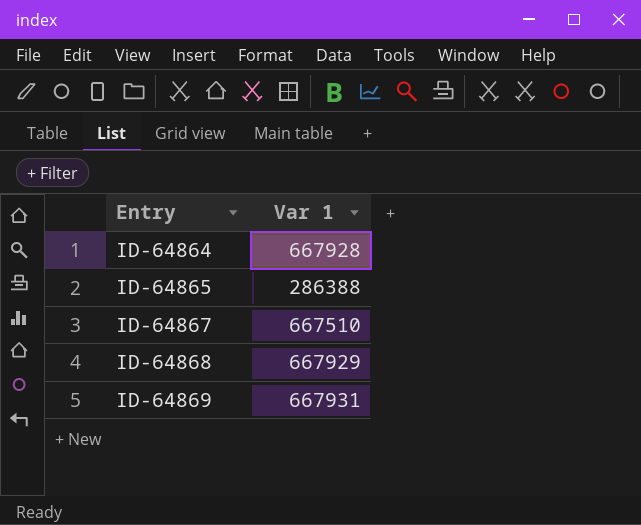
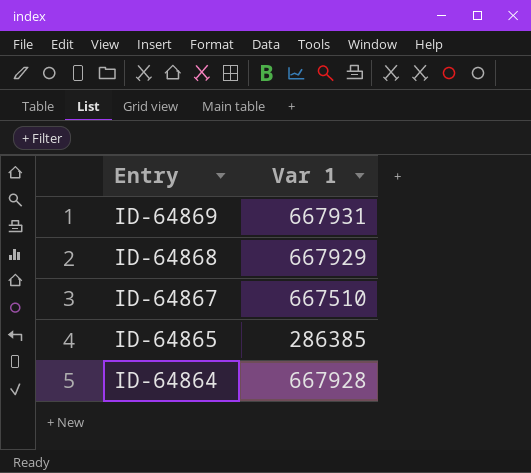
row order: Entry ascending -> Entry descending
ID-64865 | Var 1: 286388 -> 286385

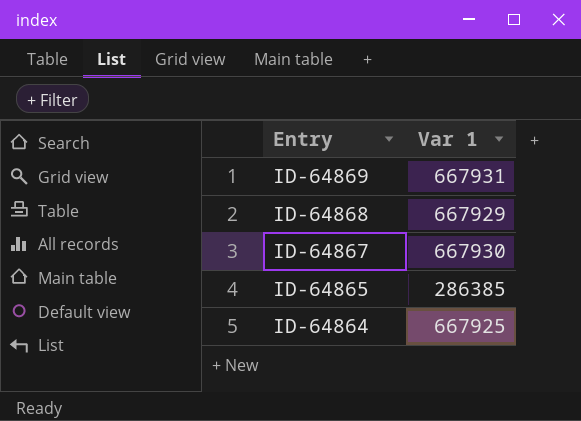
ID-64867 | Var 1: 667510 -> 667930
ID-64864 | Var 1: 667928 -> 667925

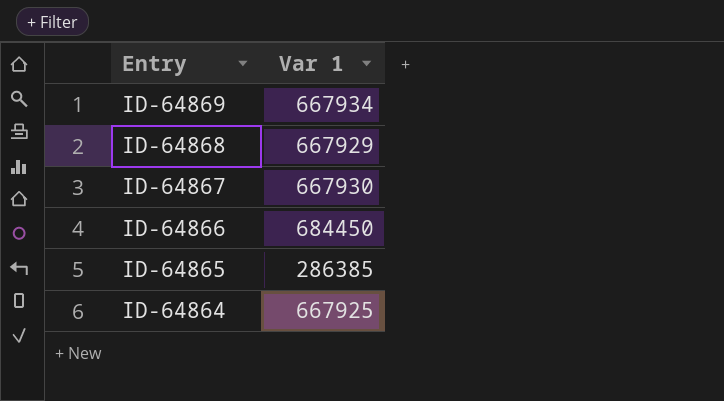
ID-64869 | Var 1: 667931 -> 667934
row ID-64866: none -> 684450

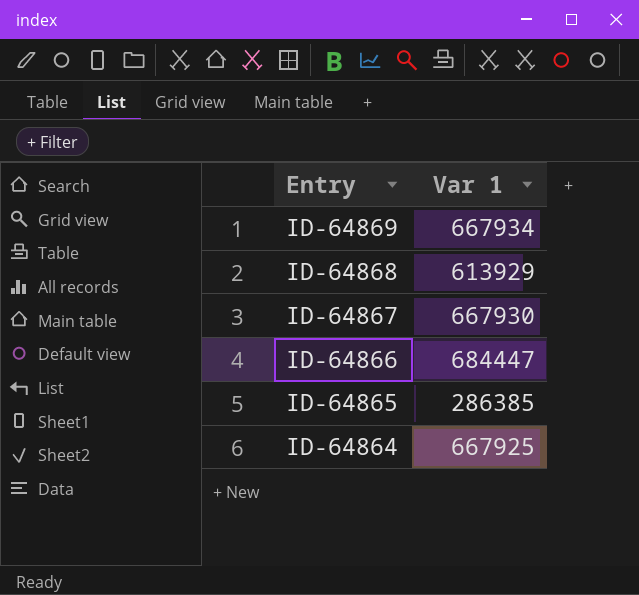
ID-64868 | Var 1: 667929 -> 613929
ID-64866 | Var 1: 684450 -> 684447

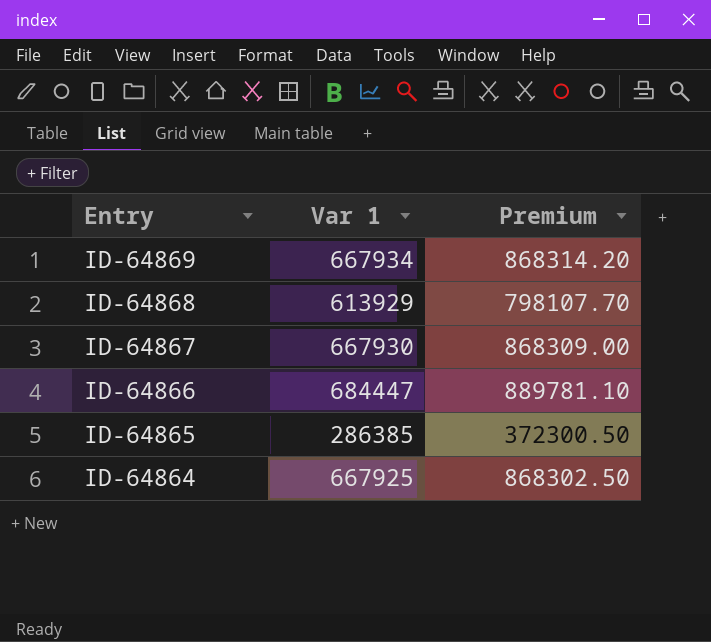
column Premium | formula: none -> [Var 1] * 1.3

